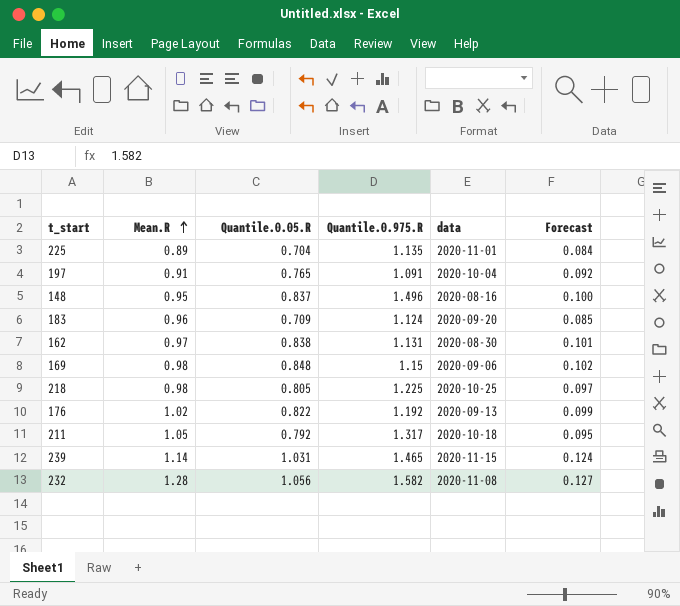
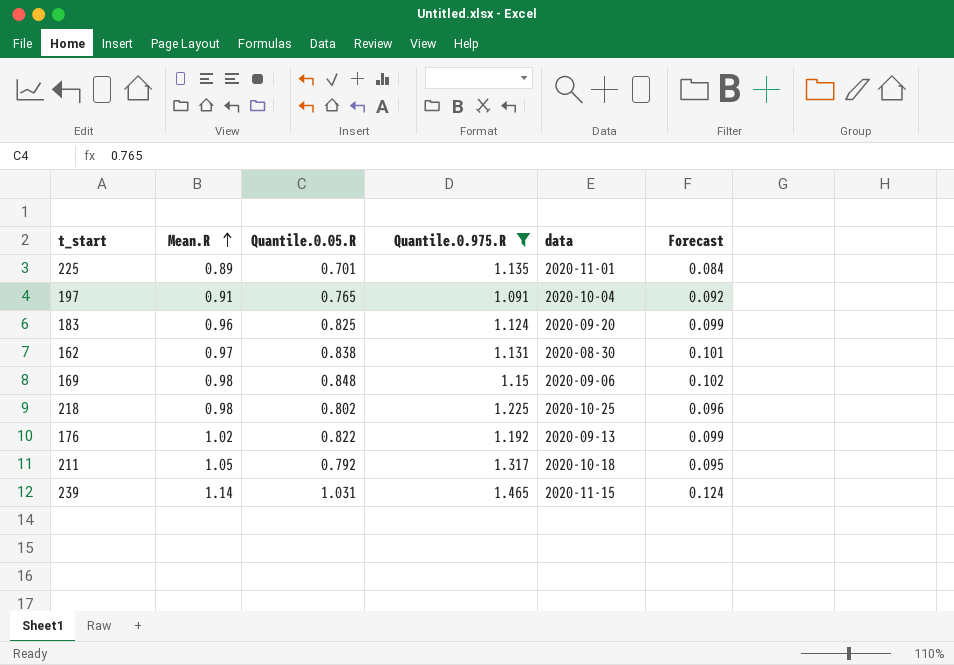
filter: none -> Quantile.0.975.R <= 1.465
225 | Quantile.0.05.R: 0.704 -> 0.701
183 | Quantile.0.05.R: 0.709 -> 0.825
183 | Forecast: 0.085 -> 0.099
218 | Quantile.0.05.R: 0.805 -> 0.802
218 | Forecast: 0.097 -> 0.096

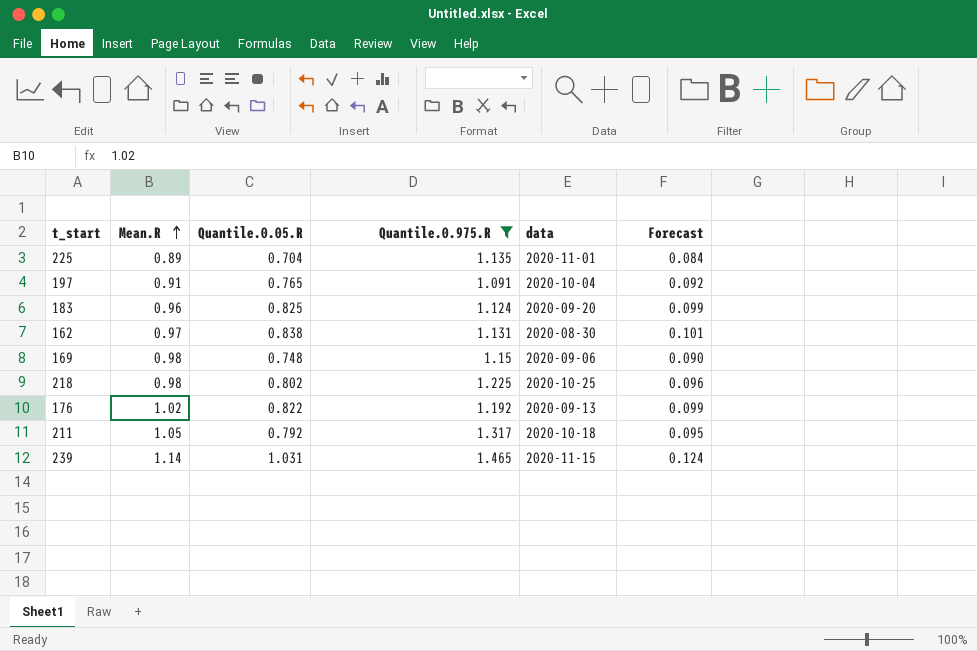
225 | Quantile.0.05.R: 0.701 -> 0.704
169 | Quantile.0.05.R: 0.848 -> 0.748
169 | Forecast: 0.102 -> 0.090

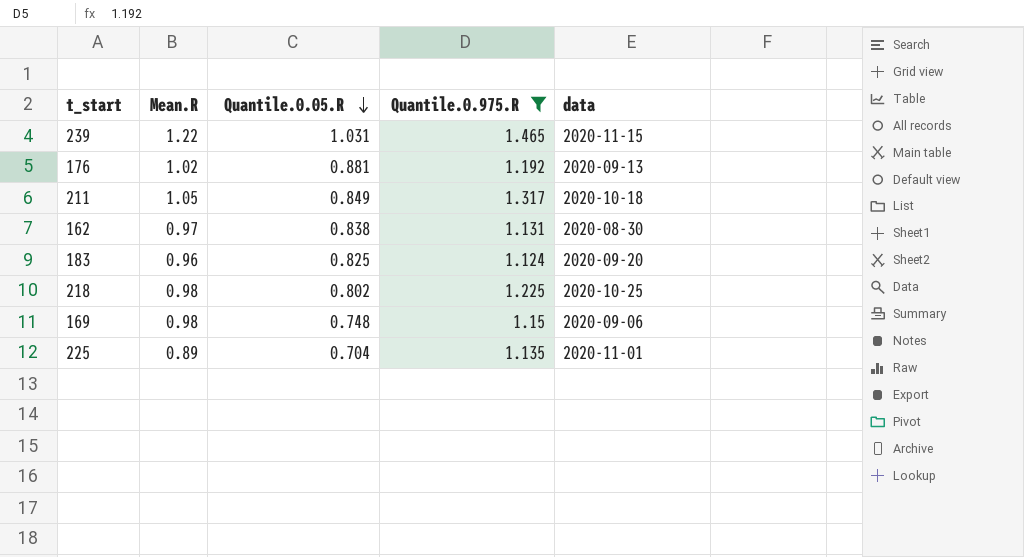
row order: Mean.R ascending -> Quantile.0.05.R descending
column Forecast | formula: [Quantile.0.05.R] * 0.12 -> none
row 197: 0.91 | 0.765 | 1.091 | 2020-10-04 | 0.092 -> none
239 | Mean.R: 1.14 -> 1.22
176 | Quantile.0.05.R: 0.822 -> 0.881
211 | Quantile.0.05.R: 0.792 -> 0.849

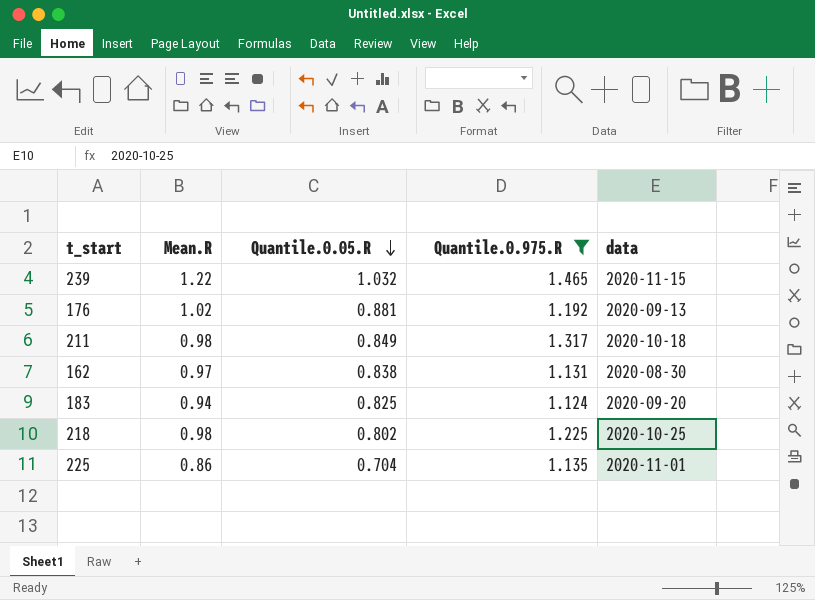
row 169: 0.98 | 0.748 | 1.15 | 2020-09-06 -> none
239 | Quantile.0.05.R: 1.031 -> 1.032
211 | Mean.R: 1.05 -> 0.98
183 | Mean.R: 0.96 -> 0.94
225 | Mean.R: 0.89 -> 0.86

